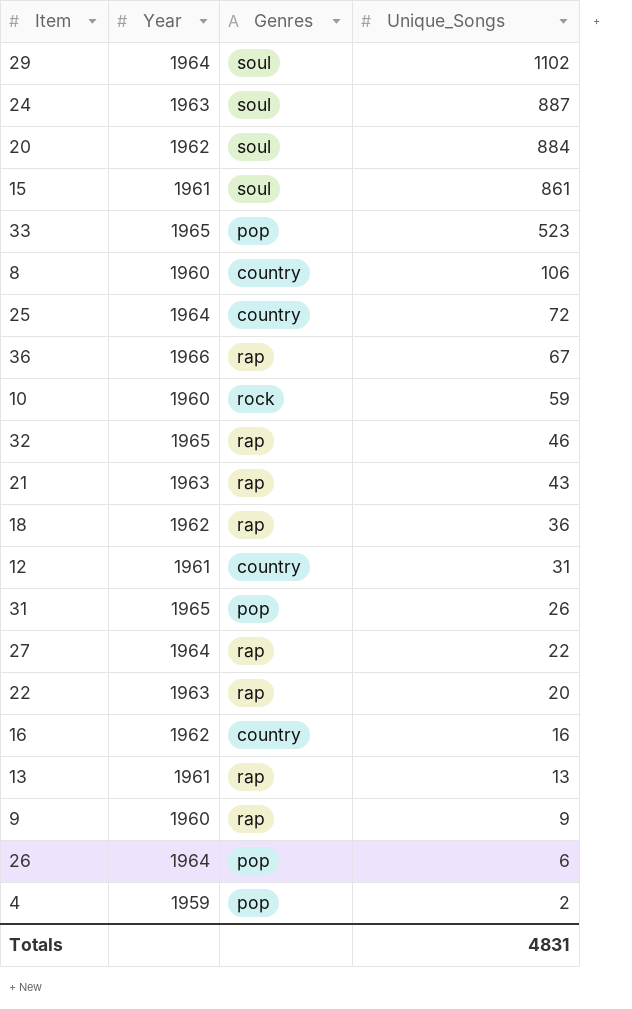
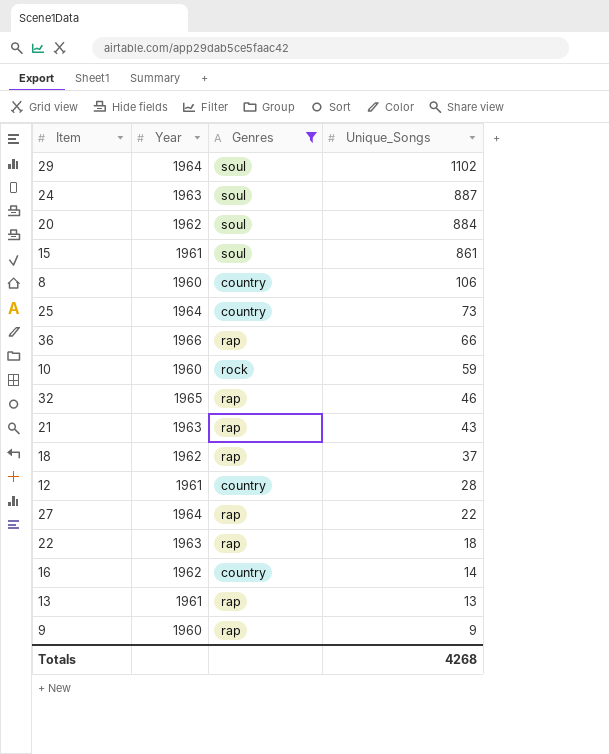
filter: none -> Genres != pop
25 | Unique_Songs: 72 -> 73
36 | Unique_Songs: 67 -> 66
18 | Unique_Songs: 36 -> 37
12 | Unique_Songs: 31 -> 28
22 | Unique_Songs: 20 -> 18
16 | Unique_Songs: 16 -> 14
Totals | Unique_Songs: 4831 -> 4268

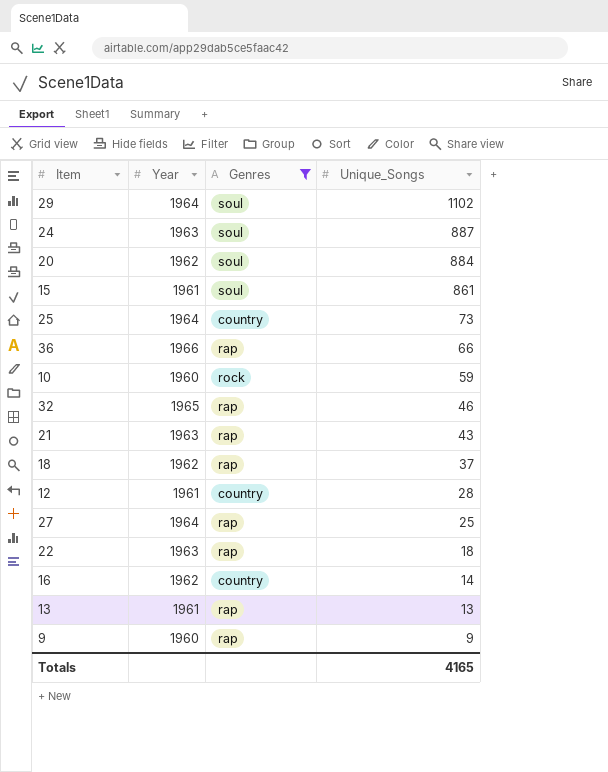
row 8: 1960 | country | 106 -> none
27 | Unique_Songs: 22 -> 25
Totals | Unique_Songs: 4268 -> 4165

